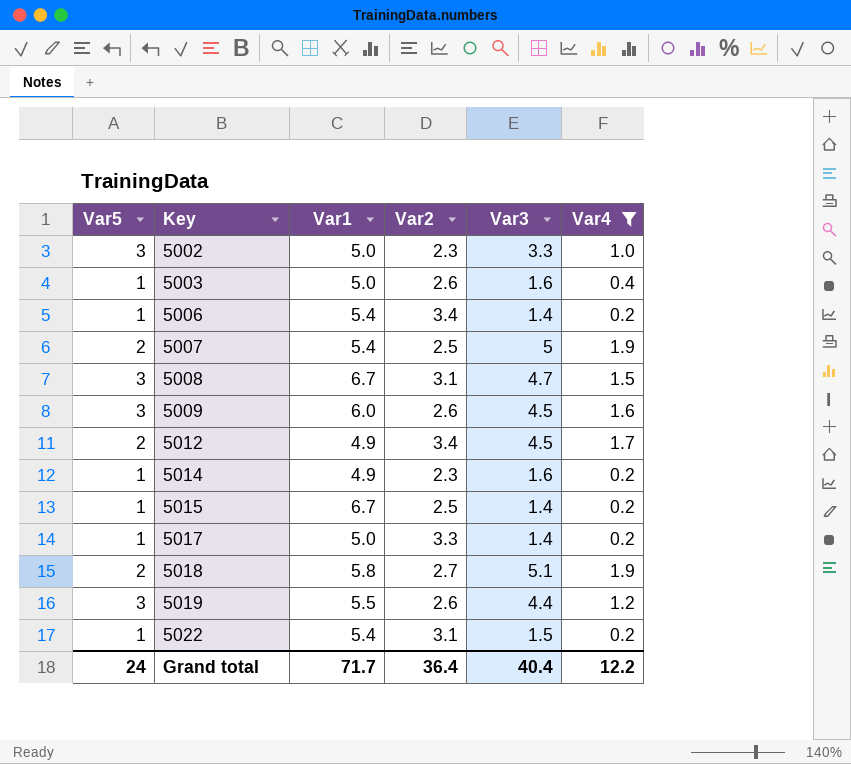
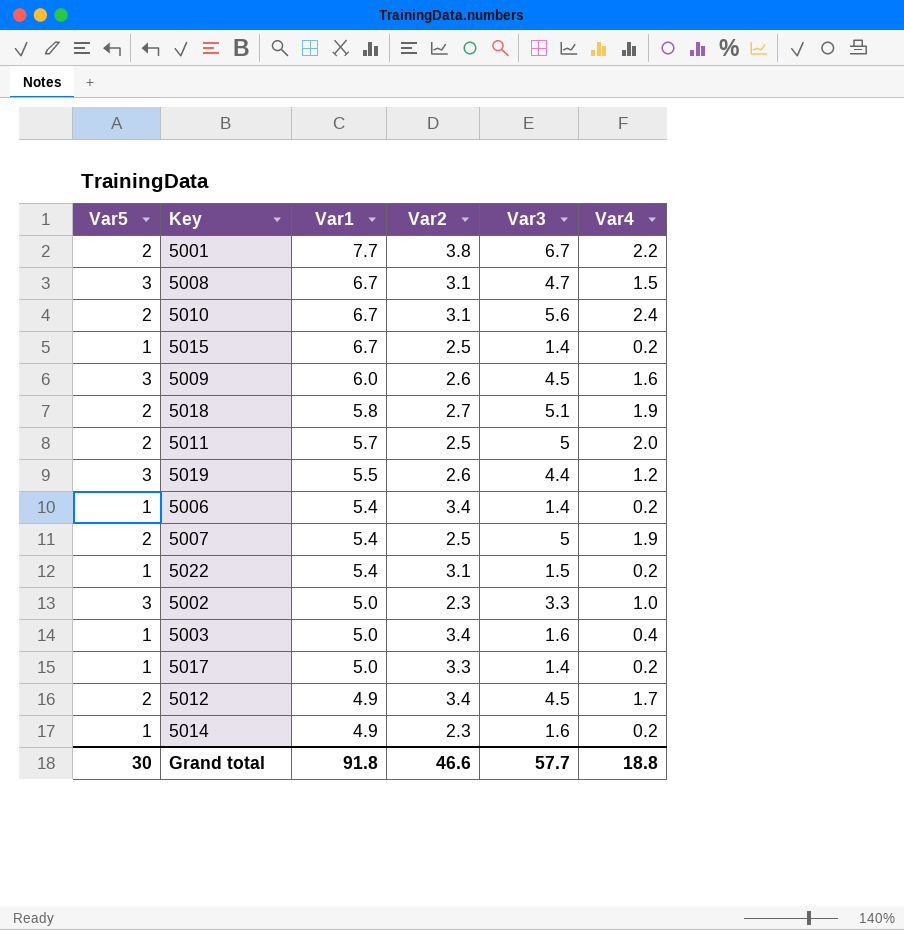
filter: Var4 <= 1.9 -> none
row order: Key ascending -> Var1 descending
5003 | Var2: 2.6 -> 3.4
Grand total | Var5: 24 -> 30
Grand total | Var1: 71.7 -> 91.8
Grand total | Var2: 36.4 -> 46.6
Grand total | Var3: 40.4 -> 57.7
Grand total | Var4: 12.2 -> 18.8

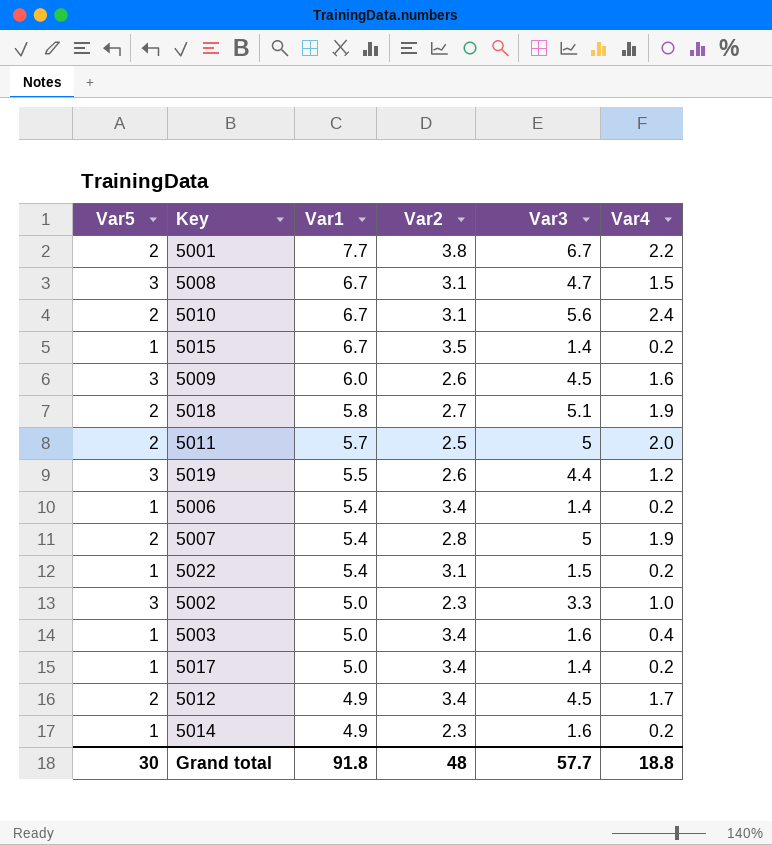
5015 | Var2: 2.5 -> 3.5
5007 | Var2: 2.5 -> 2.8
5017 | Var2: 3.3 -> 3.4
Grand total | Var2: 46.6 -> 48

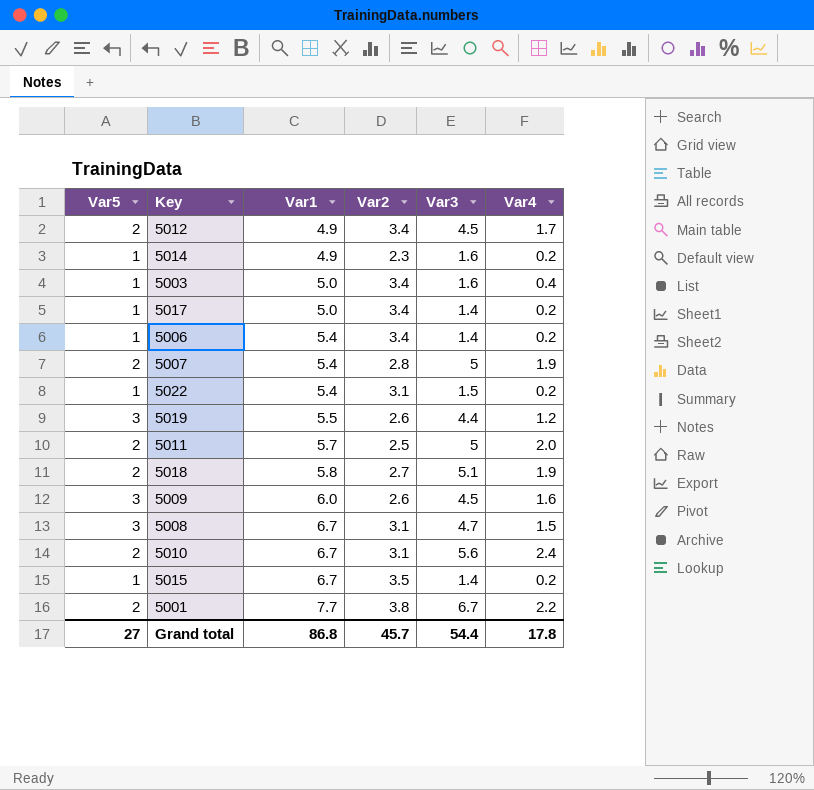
row order: Var1 descending -> Var1 ascending
row 5002: 3 | 5.0 | 2.3 | 3.3 | 1.0 -> none
Grand total | Var5: 30 -> 27
Grand total | Var1: 91.8 -> 86.8
Grand total | Var2: 48 -> 45.7
Grand total | Var3: 57.7 -> 54.4
Grand total | Var4: 18.8 -> 17.8

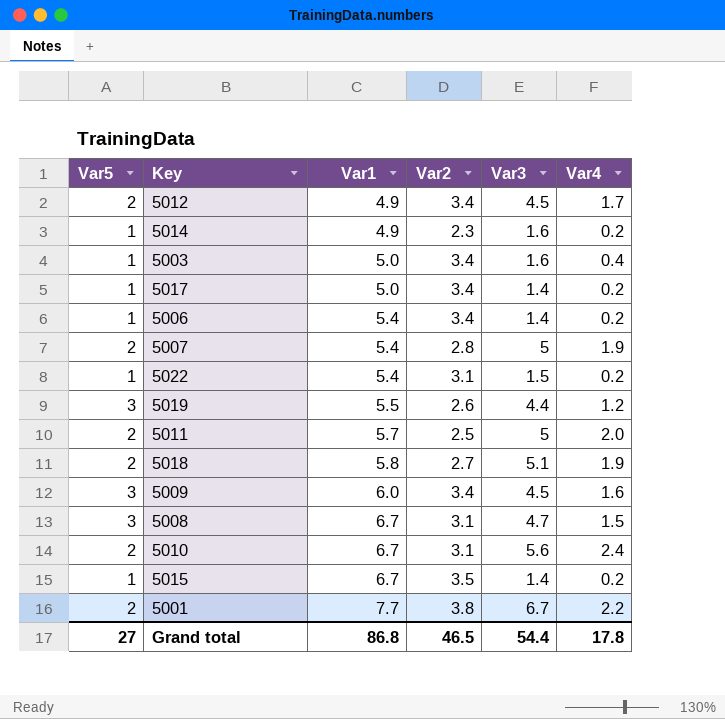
5009 | Var2: 2.6 -> 3.4
Grand total | Var2: 45.7 -> 46.5

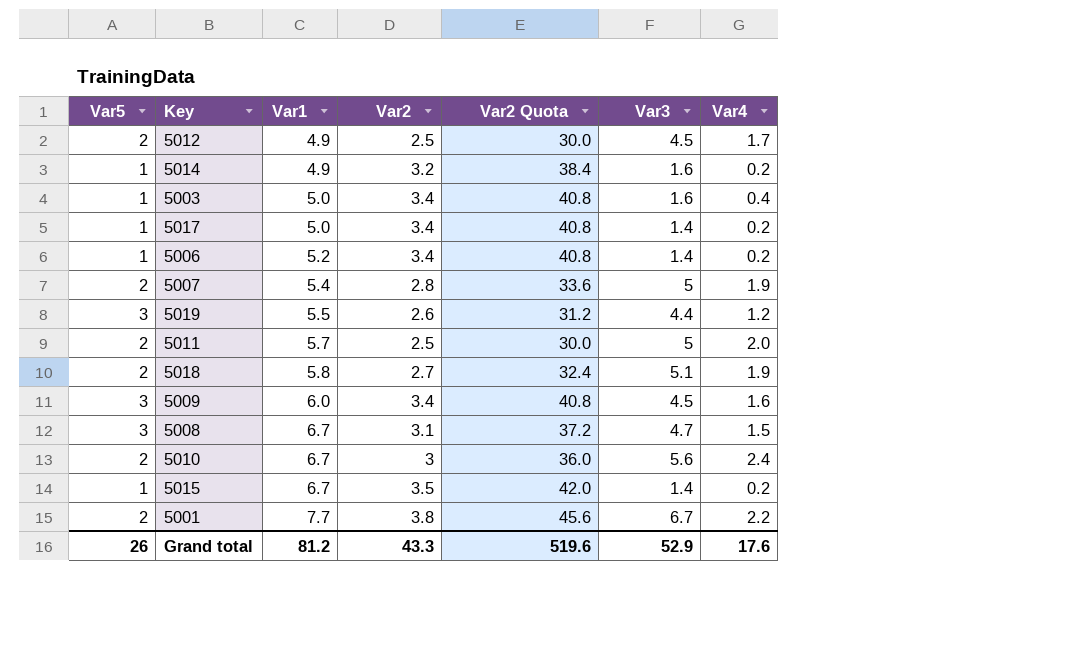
column Var2 Quota | formula: none -> [Var2] * 12
row 5022: 1 | 5.4 | 3.1 | 1.5 | 0.2 -> none
5012 | Var2: 3.4 -> 2.5
5014 | Var2: 2.3 -> 3.2
5006 | Var1: 5.4 -> 5.2
5010 | Var2: 3.1 -> 3
Grand total | Var5: 27 -> 26
Grand total | Var1: 86.8 -> 81.2
Grand total | Var2: 46.5 -> 43.3
Grand total | Var3: 54.4 -> 52.9
Grand total | Var4: 17.8 -> 17.6

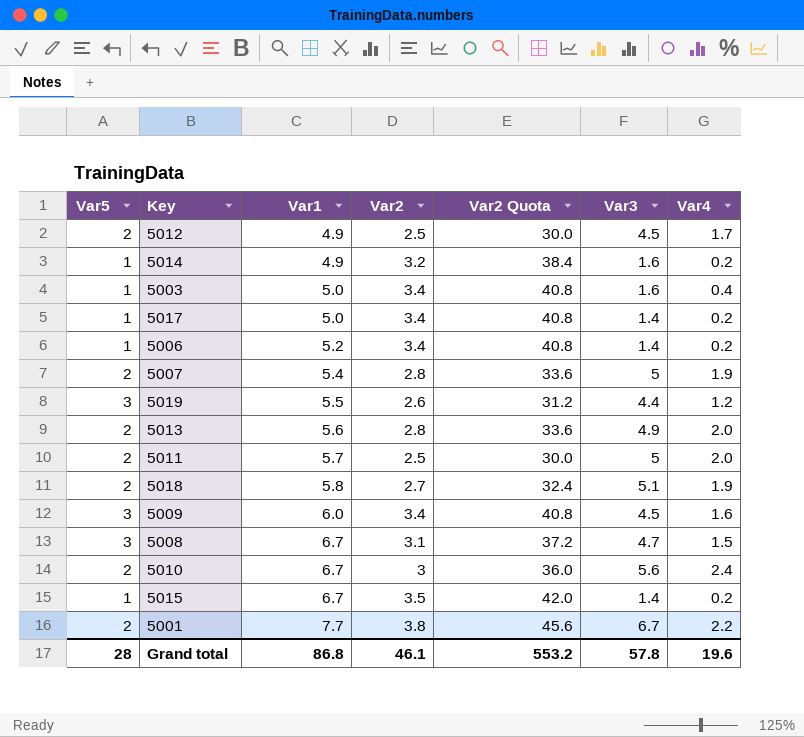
row 5013: none -> 2 | 5.6 | 2.8 | 33.6 | 4.9 | 2.0
Grand total | Var5: 26 -> 28
Grand total | Var1: 81.2 -> 86.8
Grand total | Var2: 43.3 -> 46.1
Grand total | Var2 Quota: 519.6 -> 553.2
Grand total | Var3: 52.9 -> 57.8
Grand total | Var4: 17.6 -> 19.6

